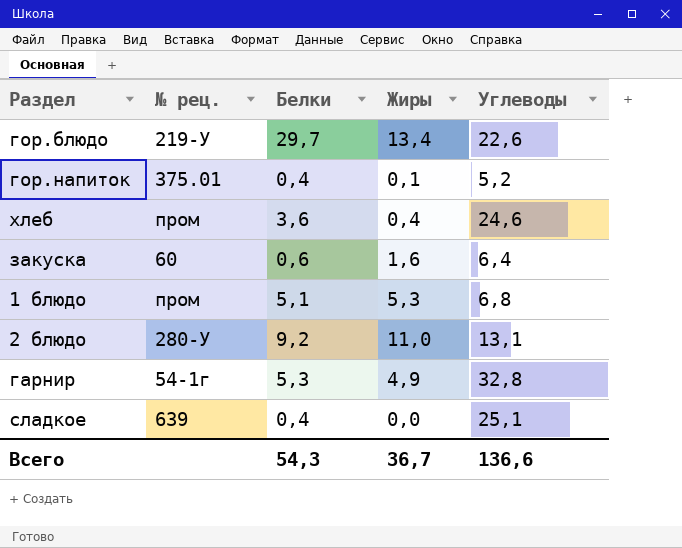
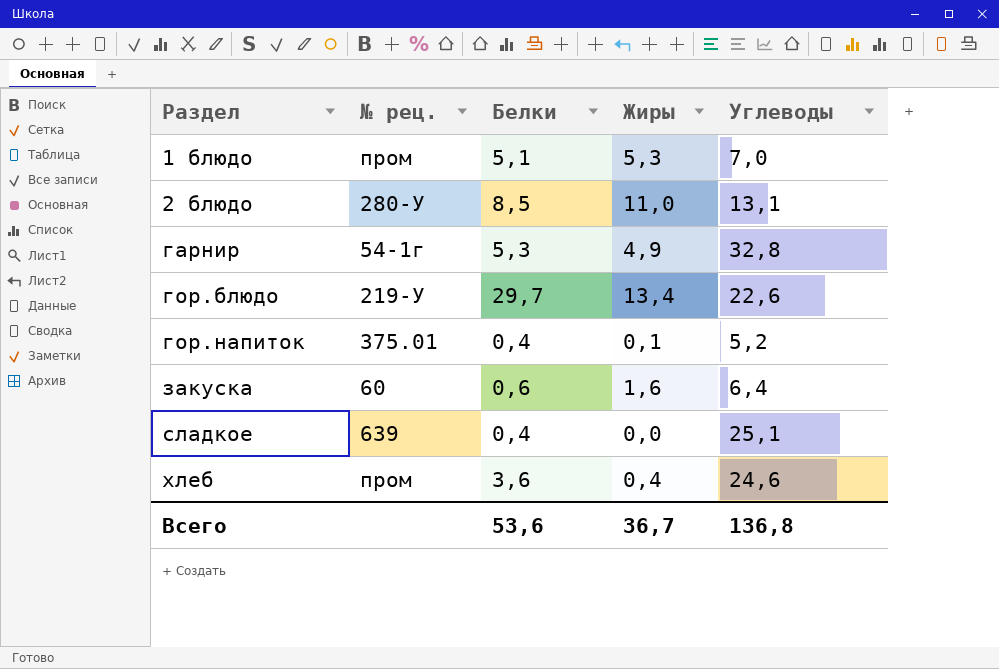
row order: none -> Раздел ascending
1 блюдо | Углеводы: 6,8 -> 7,0
2 блюдо | Белки: 9,2 -> 8,5
Всего | Белки: 54,3 -> 53,6
Всего | Углеводы: 136,6 -> 136,8

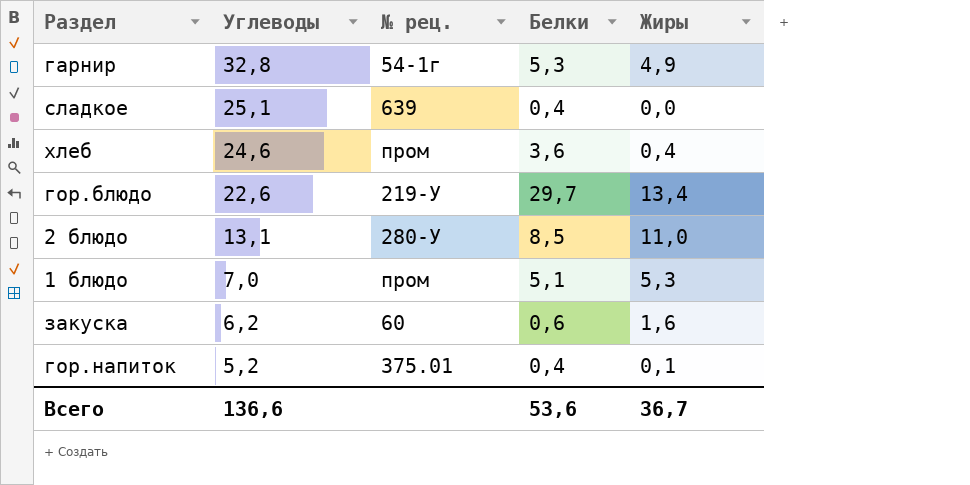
row order: Раздел ascending -> Углеводы descending
column Углеводы | position: 5 -> 2
закуска | Углеводы: 6,4 -> 6,2
Всего | Углеводы: 136,8 -> 136,6

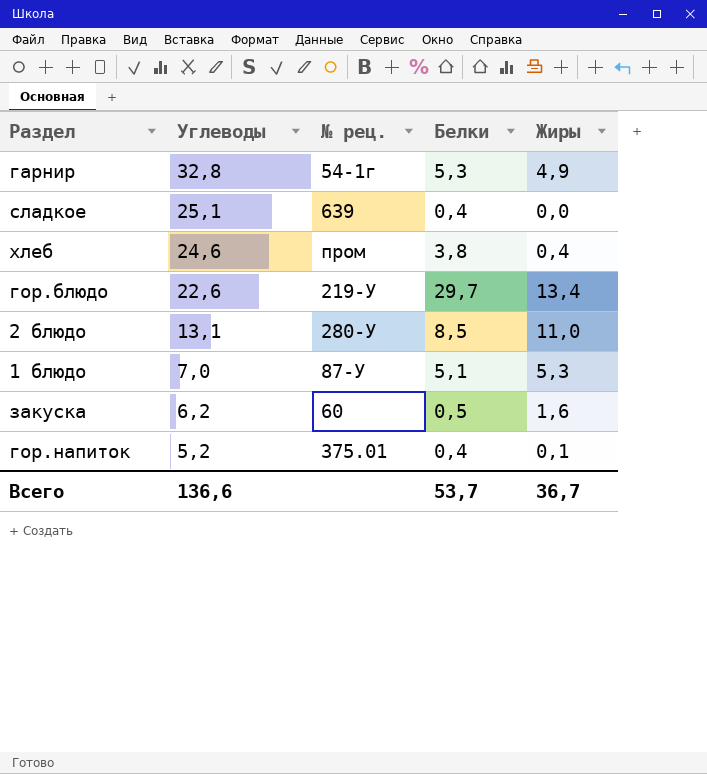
хлеб | Белки: 3,6 -> 3,8
1 блюдо | № рец.: пром -> 87-У
закуска | Белки: 0,6 -> 0,5
Всего | Белки: 53,6 -> 53,7

